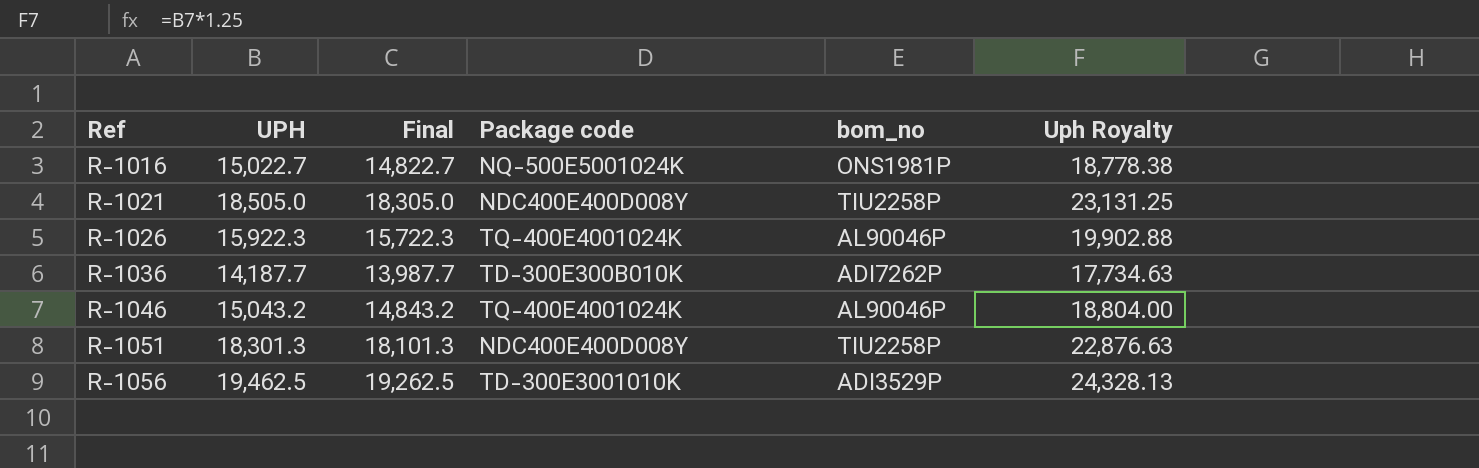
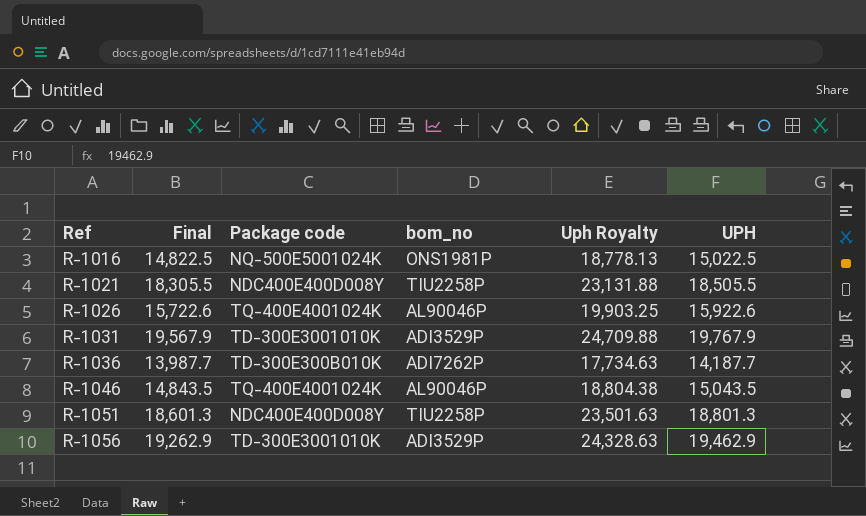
column UPH | position: 2 -> 6
R-1016 | Final: 14,822.7 -> 14,822.5
R-1016 | Uph Royalty: 18,778.38 -> 18,778.13
R-1016 | UPH: 15,022.7 -> 15,022.5
R-1021 | Final: 18,305.0 -> 18,305.5
R-1021 | Uph Royalty: 23,131.25 -> 23,131.88
R-1021 | UPH: 18,505.0 -> 18,505.5
R-1026 | Final: 15,722.3 -> 15,722.6
R-1026 | Uph Royalty: 19,902.88 -> 19,903.25
R-1026 | UPH: 15,922.3 -> 15,922.6
row R-1031: none -> 19,567.9 | TD-300E3001010K | ADI3529P | 24,709.88 | 19,767.9
R-1046 | Final: 14,843.2 -> 14,843.5
R-1046 | Uph Royalty: 18,804.00 -> 18,804.38
R-1046 | UPH: 15,043.2 -> 15,043.5
R-1051 | Final: 18,101.3 -> 18,601.3
R-1051 | Uph Royalty: 22,876.63 -> 23,501.63
R-1051 | UPH: 18,301.3 -> 18,801.3
R-1056 | Final: 19,262.5 -> 19,262.9
R-1056 | Uph Royalty: 24,328.13 -> 24,328.63
R-1056 | UPH: 19,462.5 -> 19,462.9

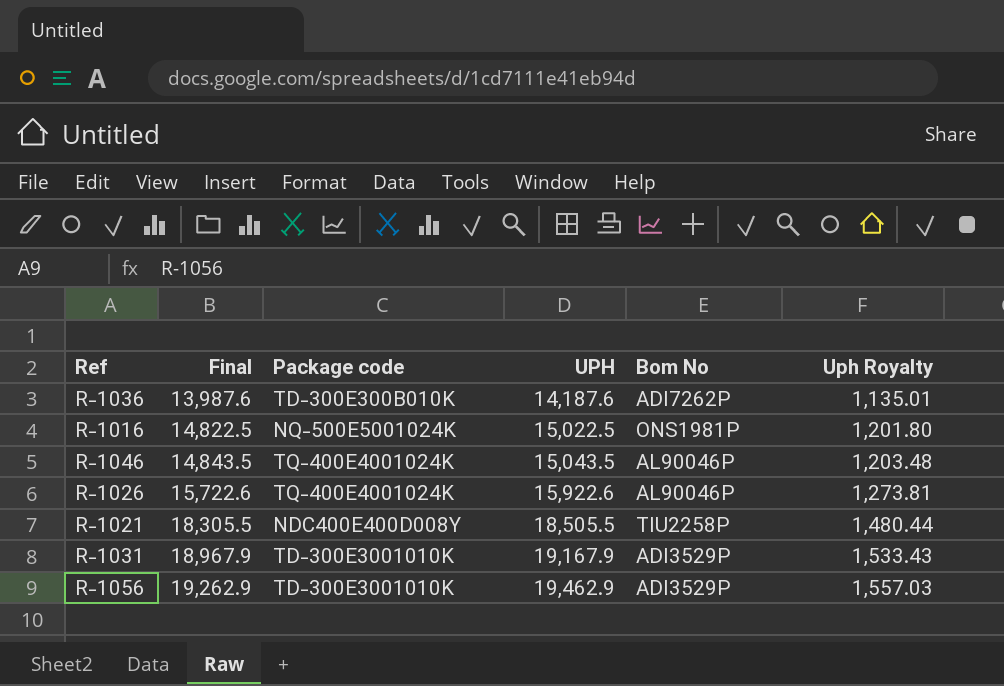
row order: Ref ascending -> Final ascending
column UPH | position: 6 -> 4
column name: bom_no -> Bom No
column Uph Royalty | formula: [UPH] * 1.25 -> [UPH] * 0.08
row R-1051: 18,601.3 | NDC400E400D008Y | TIU2258P | 23,501.63 | 18,801.3 -> none
R-1036 | Final: 13,987.7 -> 13,987.6
R-1036 | UPH: 14,187.7 -> 14,187.6
R-1031 | Final: 19,567.9 -> 18,967.9
R-1031 | UPH: 19,767.9 -> 19,167.9

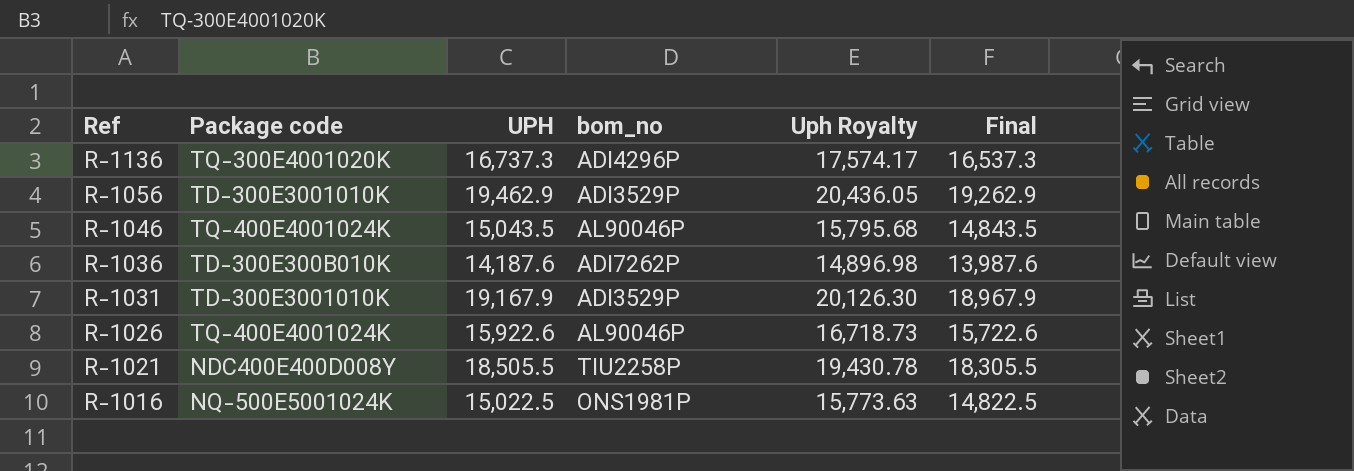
row order: Final ascending -> Ref descending
column name: Bom No -> bom_no
column Uph Royalty | formula: [UPH] * 0.08 -> [UPH] * 1.05
column Final | position: 2 -> 6
row R-1136: none -> TQ-300E4001020K | 16,737.3 | ADI4296P | 17,574.17 | 16,537.3

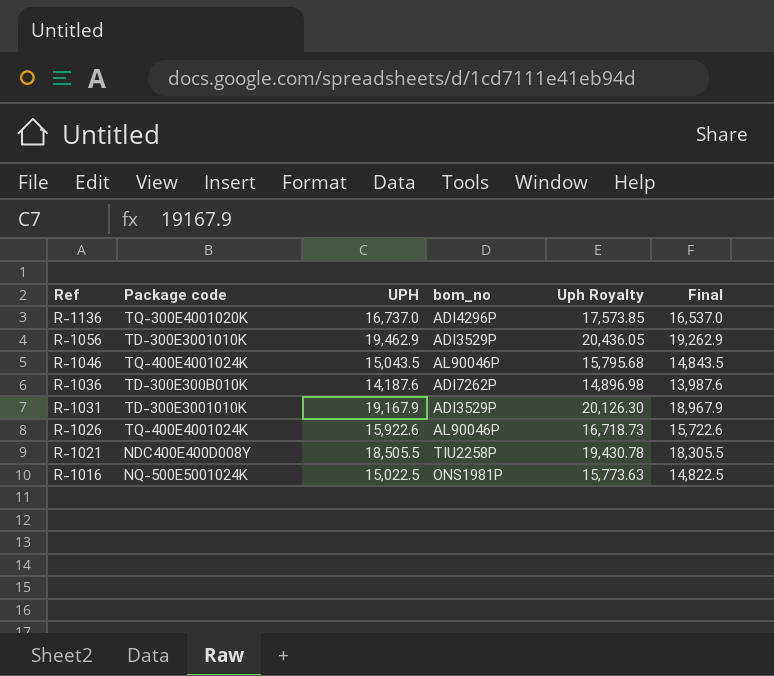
R-1136 | UPH: 16,737.3 -> 16,737.0
R-1136 | Uph Royalty: 17,574.17 -> 17,573.85
R-1136 | Final: 16,537.3 -> 16,537.0

